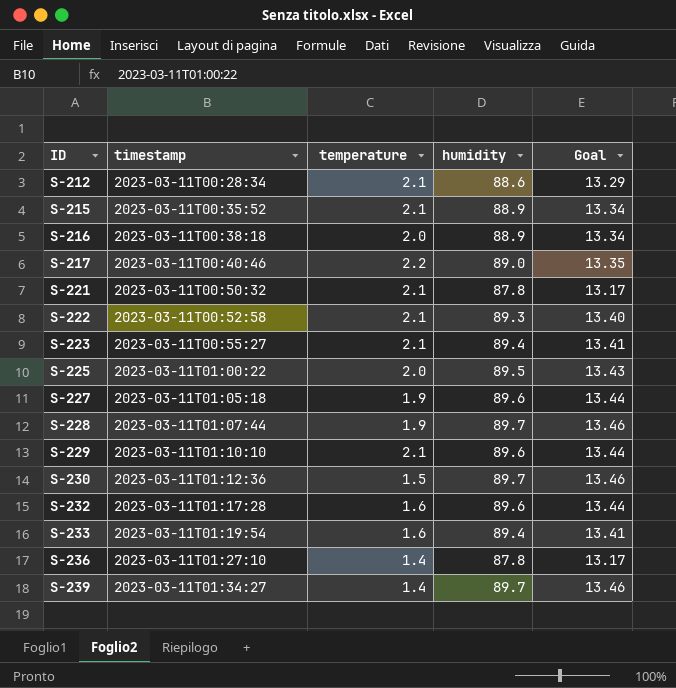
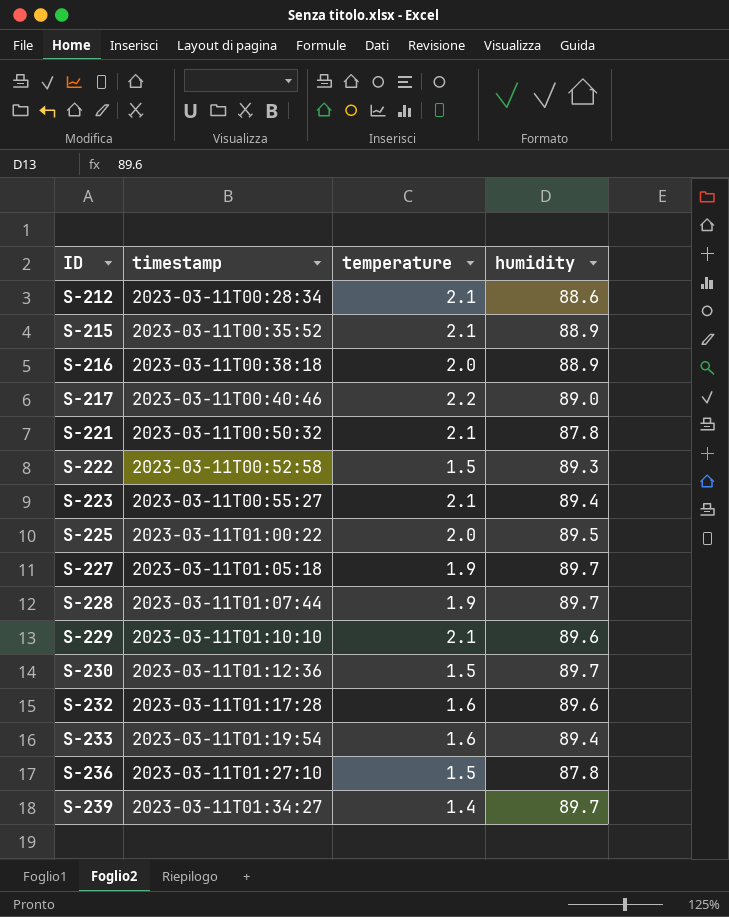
column Goal | formula: [humidity] * 0.15 -> none
S-222 | temperature: 2.1 -> 1.5
S-227 | humidity: 89.6 -> 89.7
S-236 | temperature: 1.4 -> 1.5

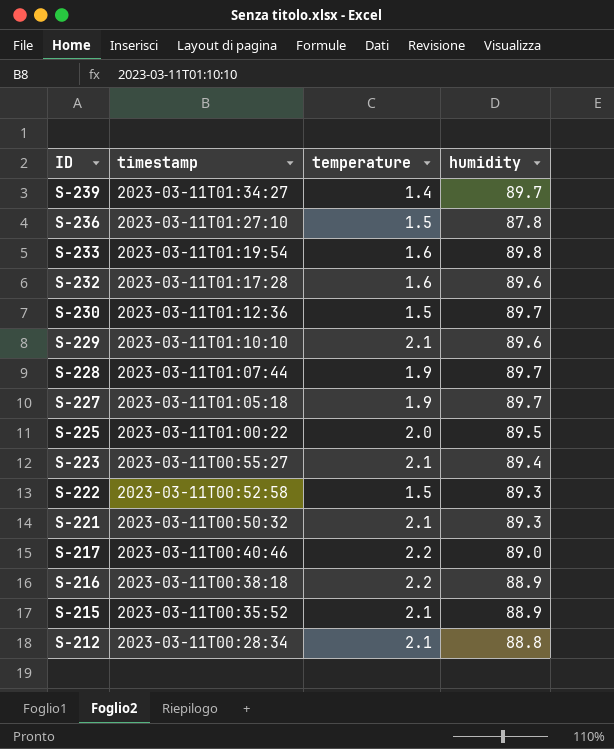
row order: ID ascending -> ID descending
S-233 | humidity: 89.4 -> 89.8
S-221 | humidity: 87.8 -> 89.3
S-216 | temperature: 2.0 -> 2.2
S-212 | humidity: 88.6 -> 88.8

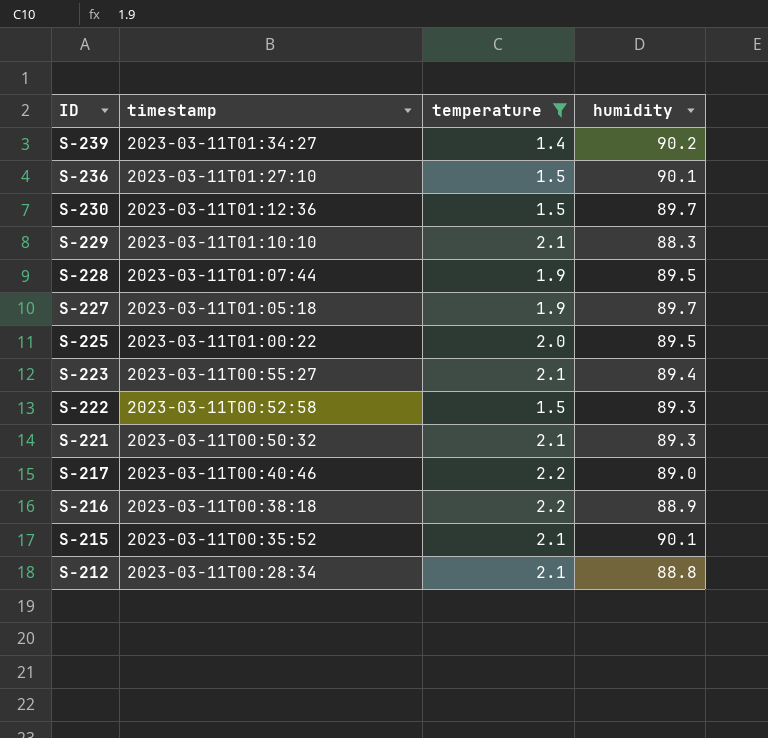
filter: none -> temperature != 1.6
S-239 | humidity: 89.7 -> 90.2
S-236 | humidity: 87.8 -> 90.1
S-229 | humidity: 89.6 -> 88.3
S-228 | humidity: 89.7 -> 89.5
S-215 | humidity: 88.9 -> 90.1

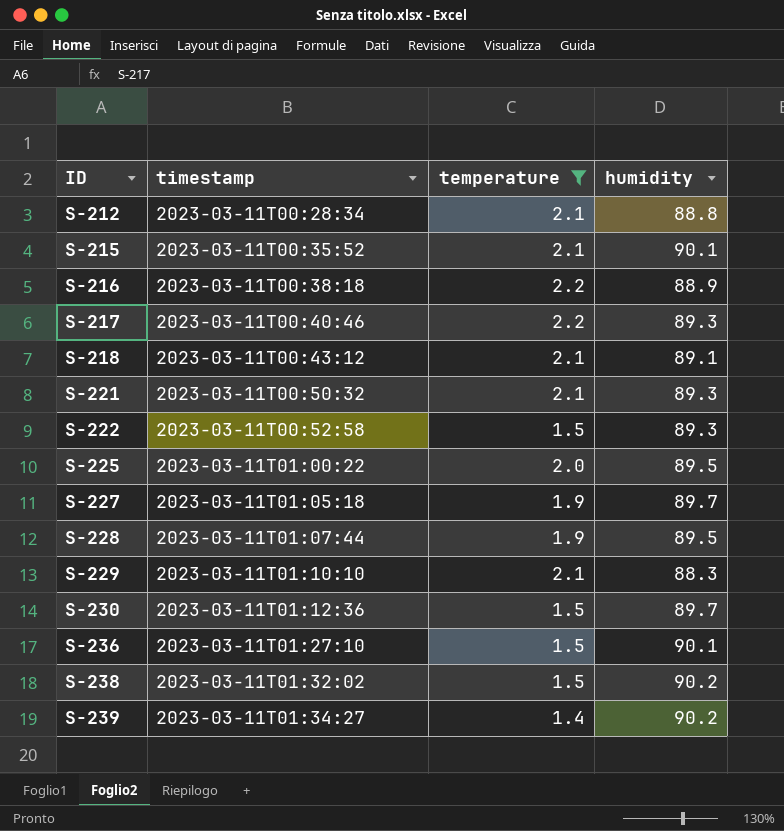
row order: ID descending -> ID ascending
row S-223: 2023-03-11T00:55:27 | 2.1 | 89.4 -> none
S-217 | humidity: 89.0 -> 89.3
row S-218: none -> 2023-03-11T00:43:12 | 2.1 | 89.1
row S-238: none -> 2023-03-11T01:32:02 | 1.5 | 90.2

